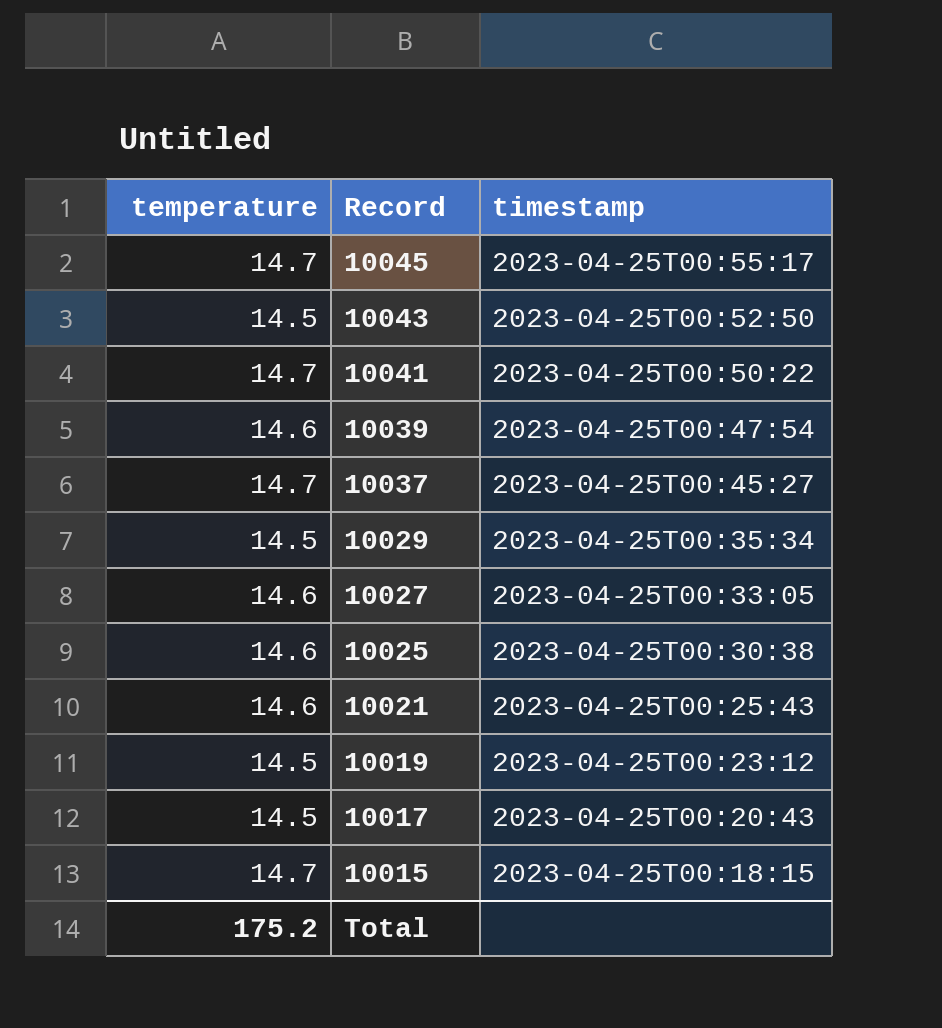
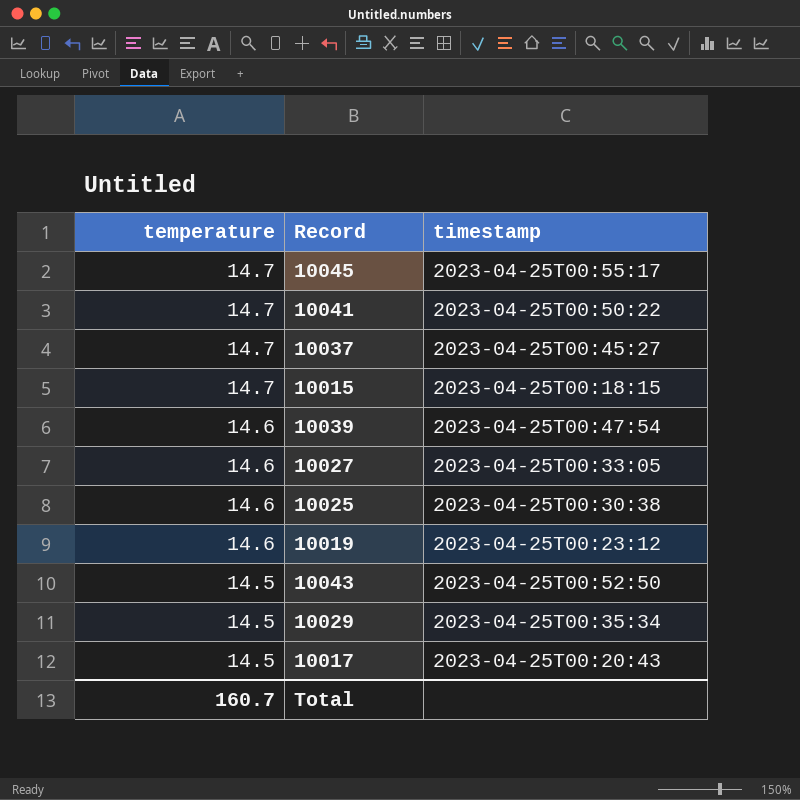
row order: Record descending -> temperature descending
row 10021: 14.6 | 2023-04-25T00:25:43 -> none
10019 | temperature: 14.5 -> 14.6
Total | temperature: 175.2 -> 160.7

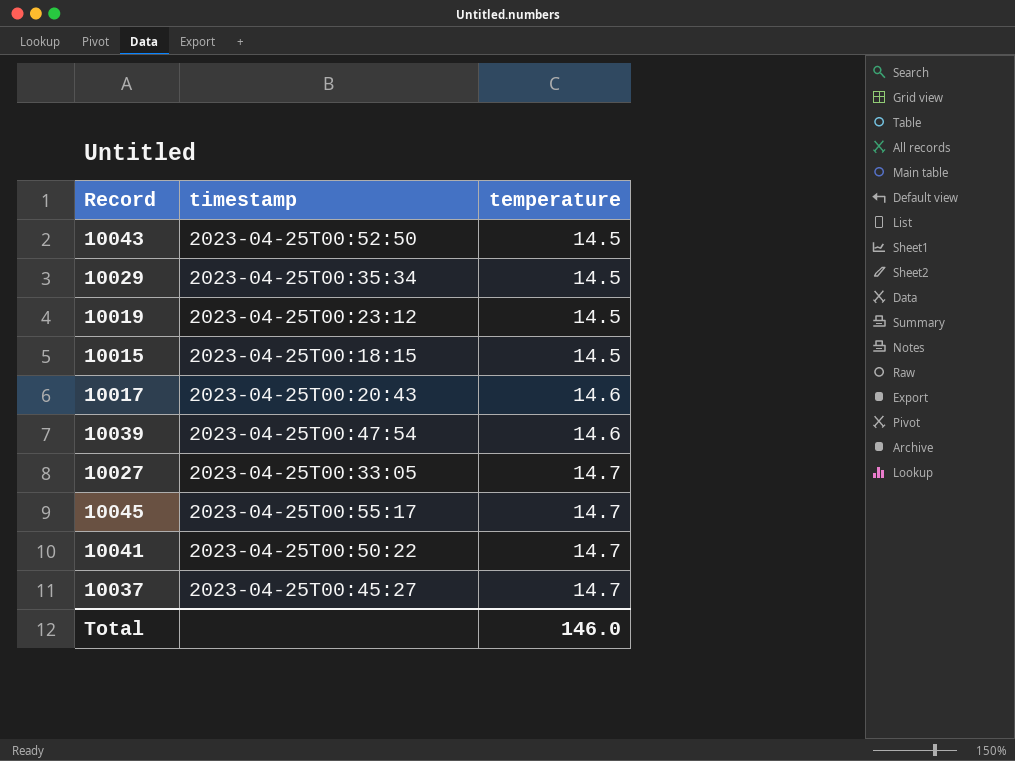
row order: temperature descending -> temperature ascending
column temperature | position: 1 -> 3
row 10025: 14.6 | 2023-04-25T00:30:38 -> none
10019 | temperature: 14.6 -> 14.5
10015 | temperature: 14.7 -> 14.5
10017 | temperature: 14.5 -> 14.6
10027 | temperature: 14.6 -> 14.7
Total | temperature: 160.7 -> 146.0

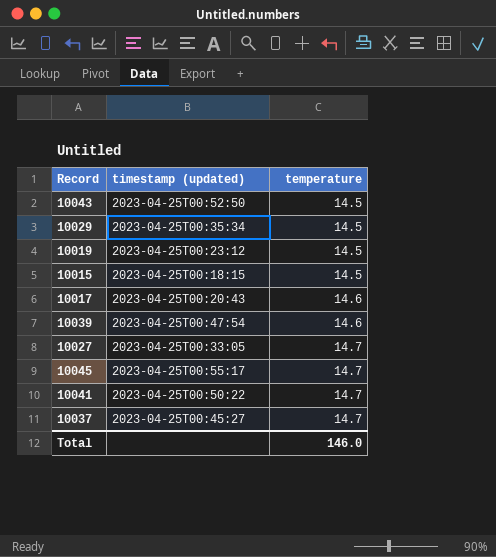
column name: timestamp -> timestamp (updated)

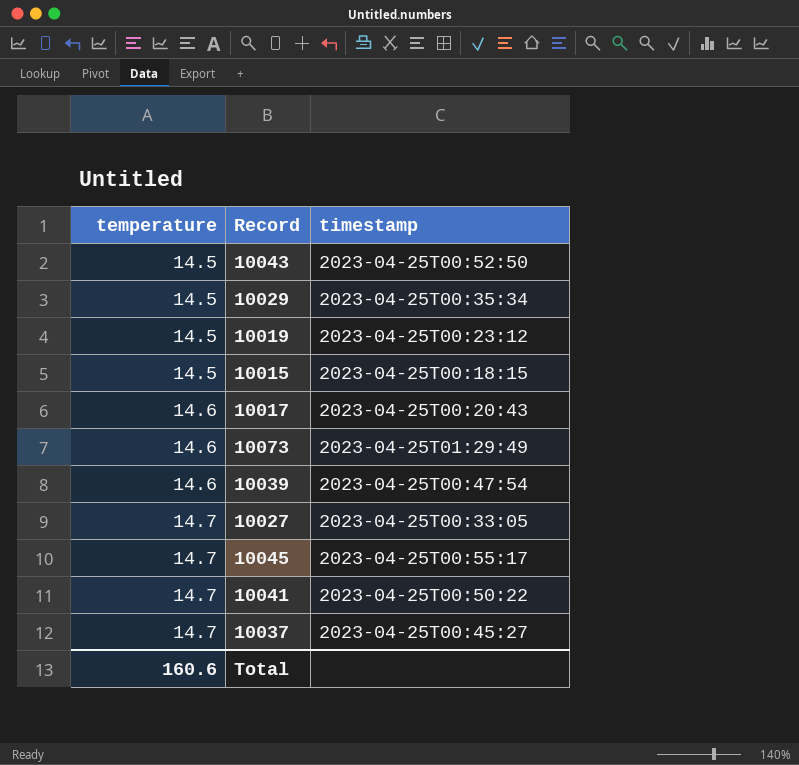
column temperature | position: 3 -> 1
column name: timestamp (updated) -> timestamp
row 10073: none -> 14.6 | 2023-04-25T01:29:49
Total | temperature: 146.0 -> 160.6

